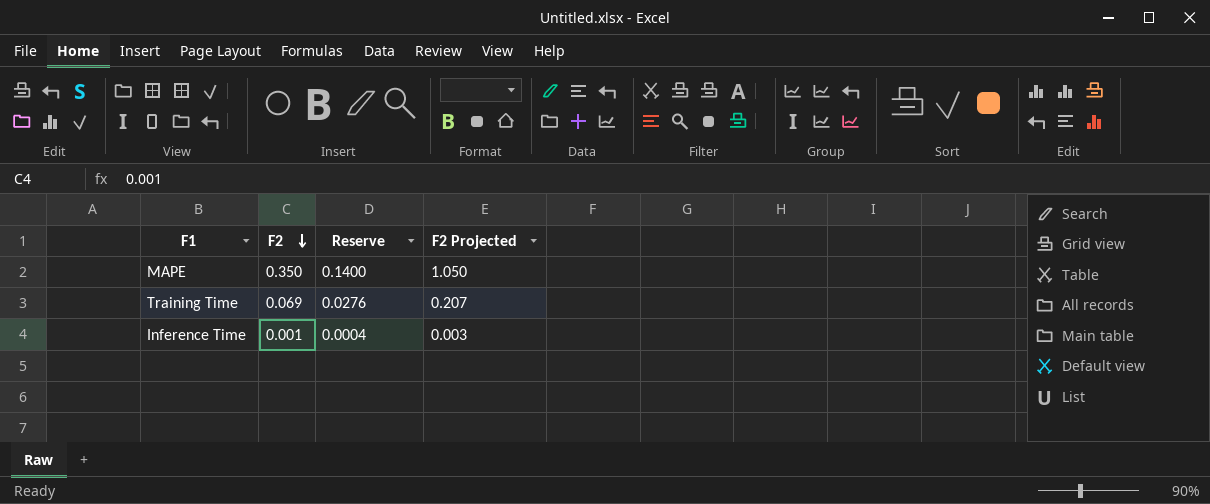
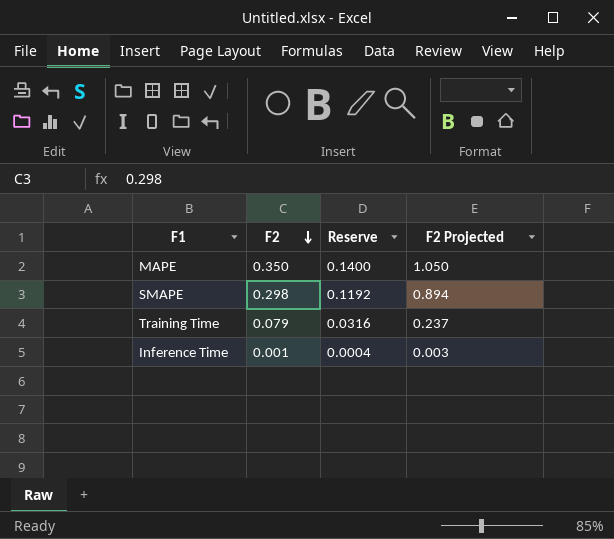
row SMAPE: none -> 0.298 | 0.1192 | 0.894
Training Time | F2: 0.069 -> 0.079
Training Time | Reserve: 0.0276 -> 0.0316
Training Time | F2 Projected: 0.207 -> 0.237

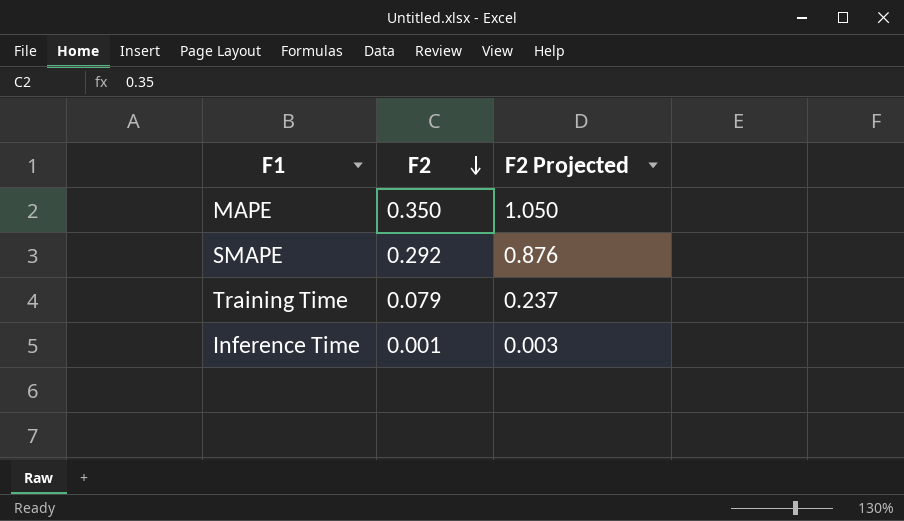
column Reserve | formula: [F2] * 0.4 -> none
SMAPE | F2: 0.298 -> 0.292
SMAPE | F2 Projected: 0.894 -> 0.876

